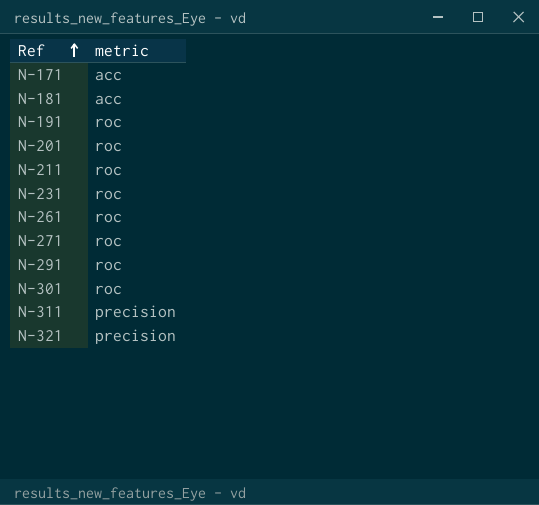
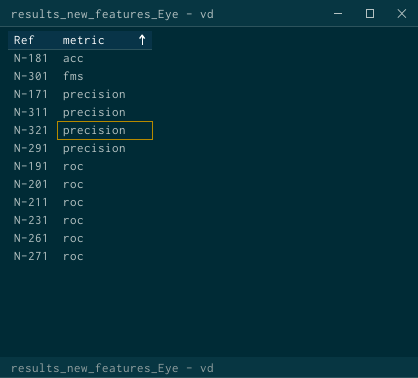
row order: Ref ascending -> metric ascending
N-301 | metric: roc -> fms
N-171 | metric: acc -> precision
N-291 | metric: roc -> precision

